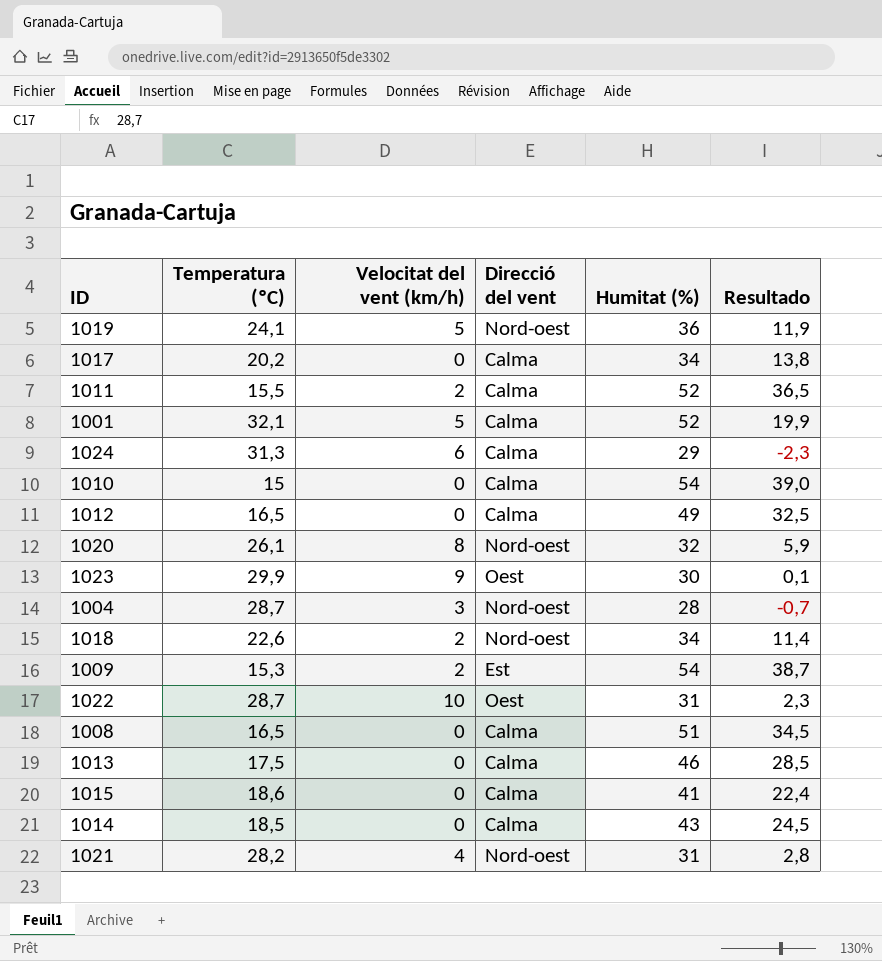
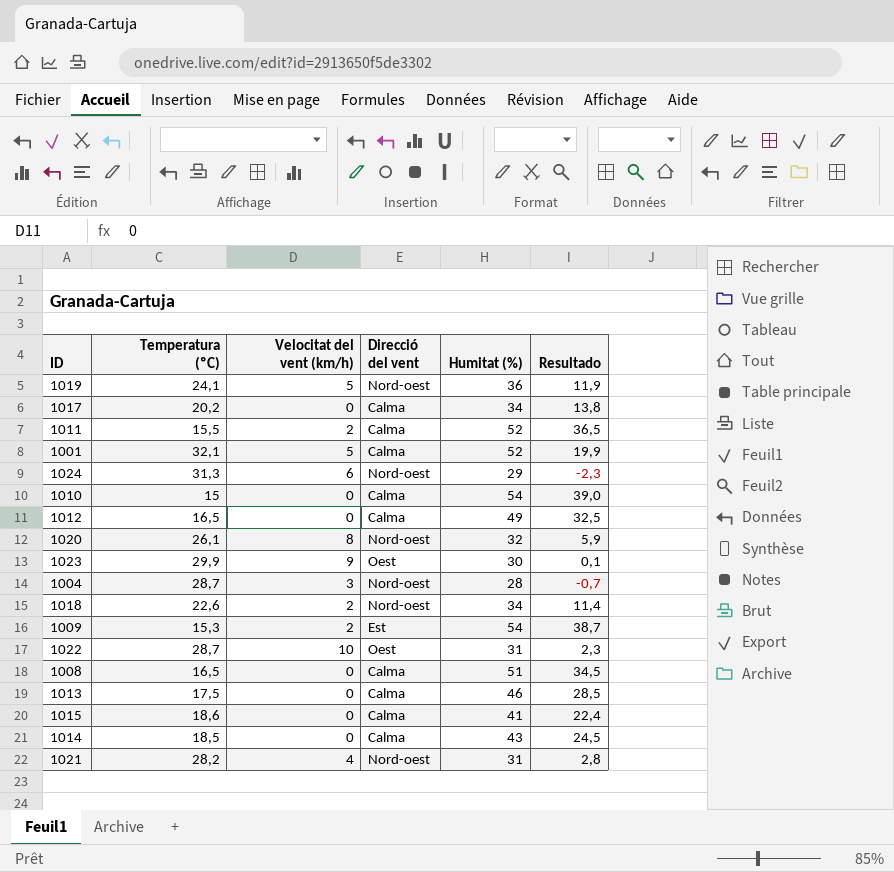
1024 | Direcció del vent: Calma -> Nord-oest

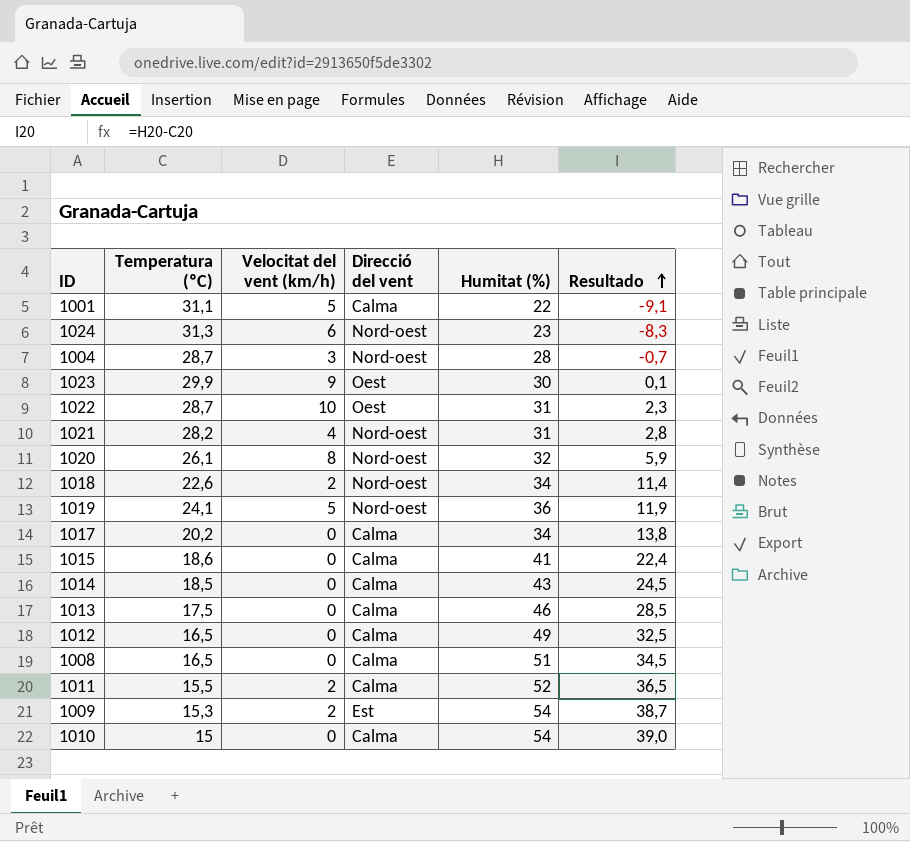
row order: none -> Resultado ascending
1001 | Temperatura (ºC): 32,1 -> 31,1
1001 | Humitat (%): 52 -> 22
1001 | Resultado: 19,9 -> -9,1
1024 | Humitat (%): 29 -> 23
1024 | Resultado: -2,3 -> -8,3

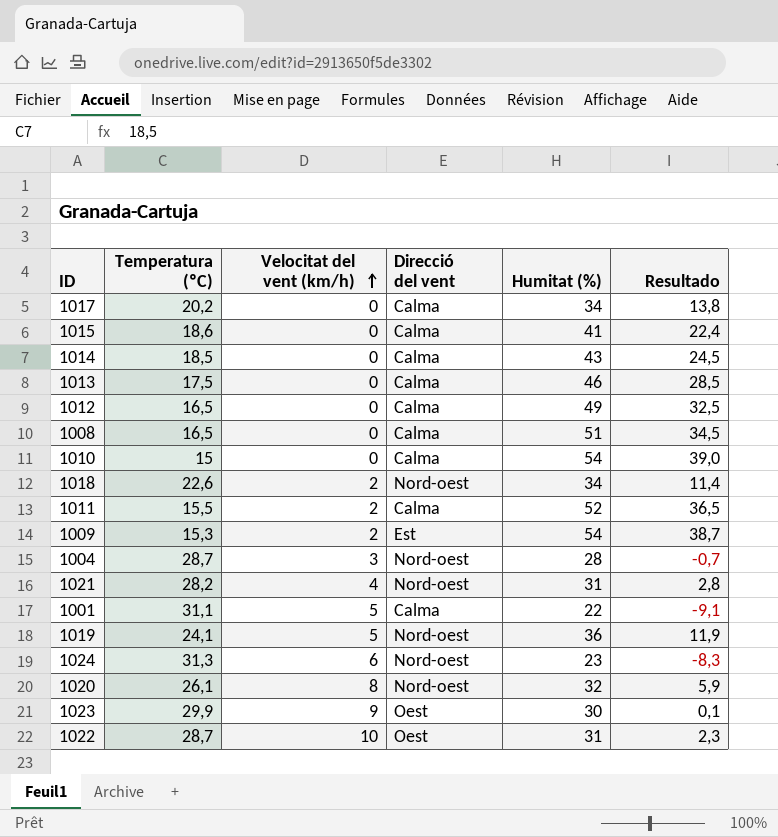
row order: Resultado ascending -> Velocitat del vent (km/h) ascending

